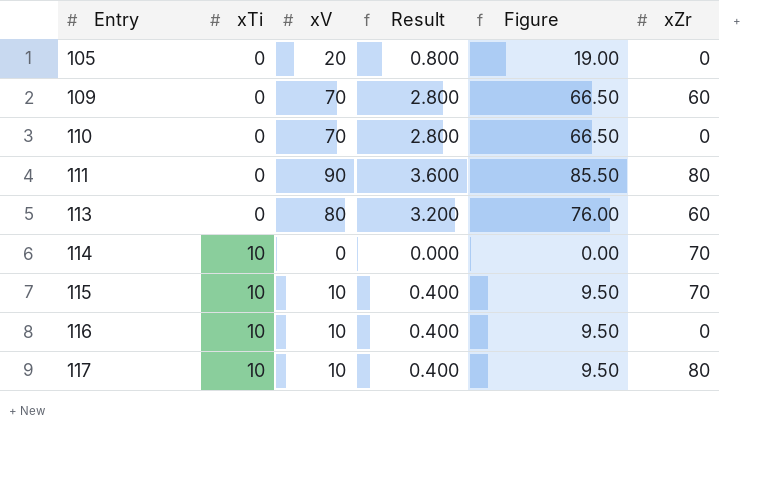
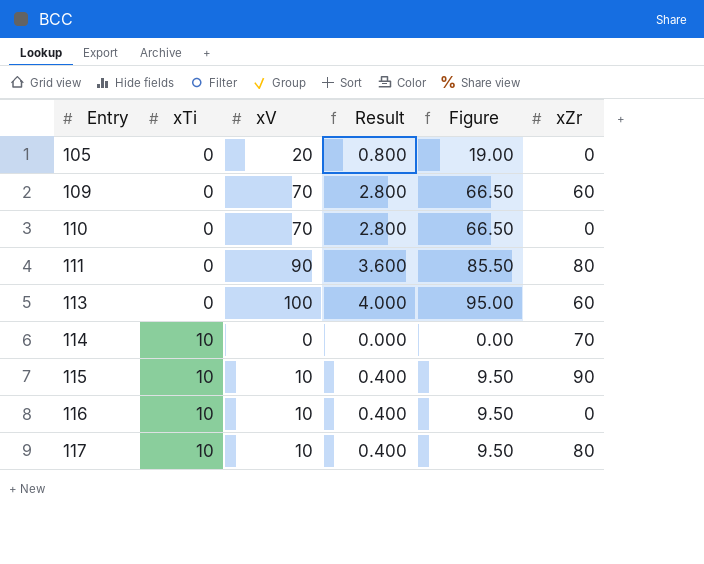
113 | xV: 80 -> 100
113 | Result: 3.200 -> 4.000
113 | Figure: 76.00 -> 95.00
115 | xZr: 70 -> 90

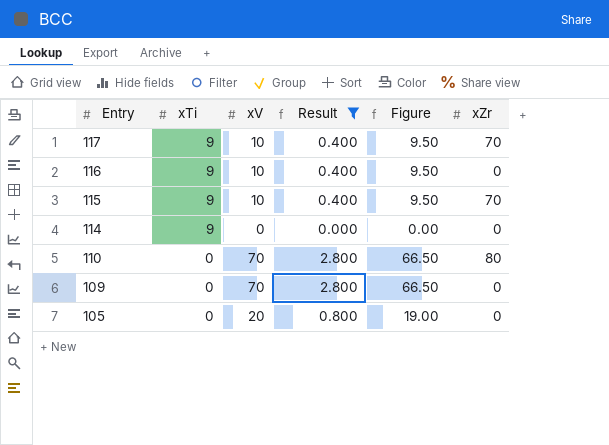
filter: none -> Result <= 2.800
row order: Entry ascending -> Entry descending
117 | xTi: 10 -> 9
117 | xZr: 80 -> 70
116 | xTi: 10 -> 9
115 | xTi: 10 -> 9
115 | xZr: 90 -> 70
114 | xTi: 10 -> 9
114 | xZr: 70 -> 0
110 | xZr: 0 -> 80
109 | xZr: 60 -> 0

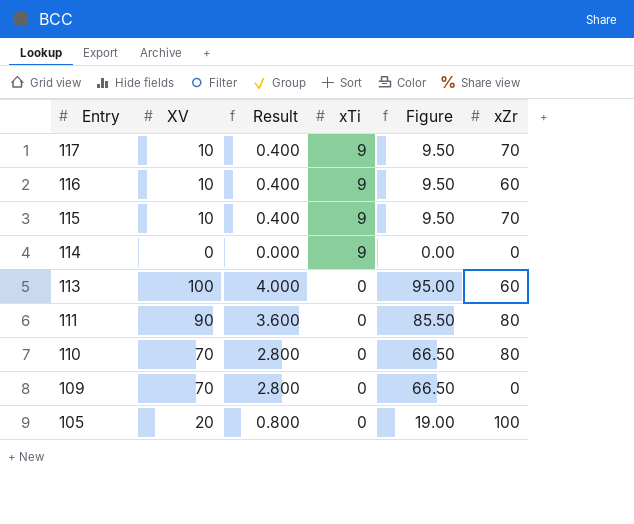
filter: Result <= 2.800 -> none
column name: xV -> XV
column xTi | position: 2 -> 4
116 | xZr: 0 -> 60
105 | xZr: 0 -> 100

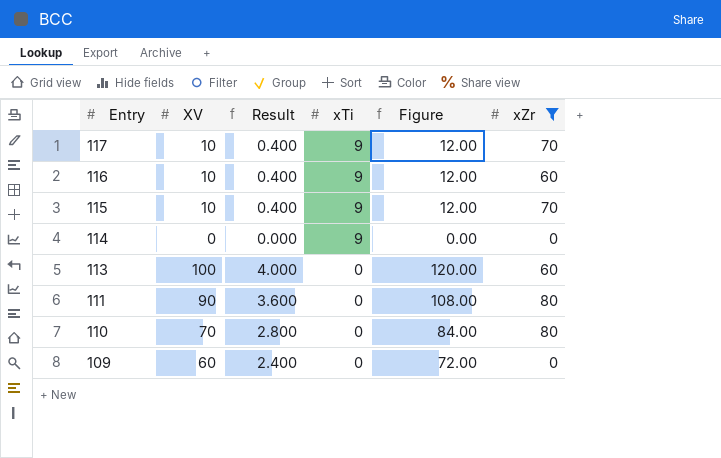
filter: none -> xZr != 100
column Figure | formula: [XV] * 0.95 -> [XV] * 1.2
109 | XV: 70 -> 60
109 | Result: 2.800 -> 2.400

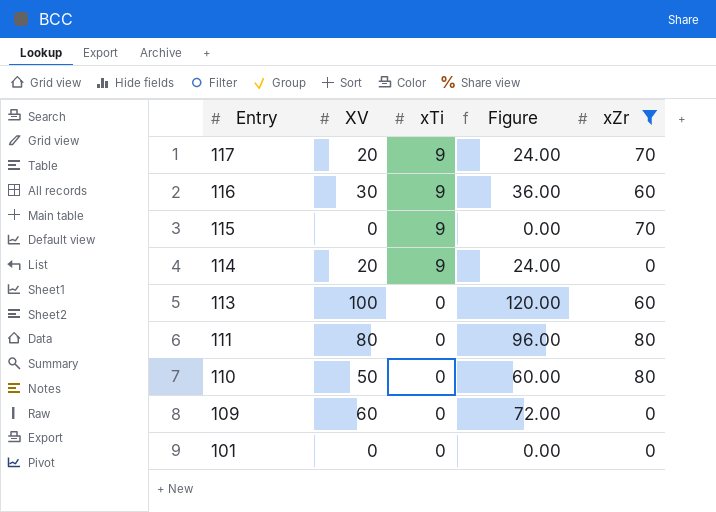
column Result | formula: [XV] * 0.04 -> none
117 | XV: 10 -> 20
117 | Figure: 12.00 -> 24.00
116 | XV: 10 -> 30
116 | Figure: 12.00 -> 36.00
115 | XV: 10 -> 0
115 | Figure: 12.00 -> 0.00
114 | XV: 0 -> 20
114 | Figure: 0.00 -> 24.00
111 | XV: 90 -> 80
111 | Figure: 108.00 -> 96.00
110 | XV: 70 -> 50
110 | Figure: 84.00 -> 60.00
row 101: none -> 0 | 0 | 0.00 | 0

